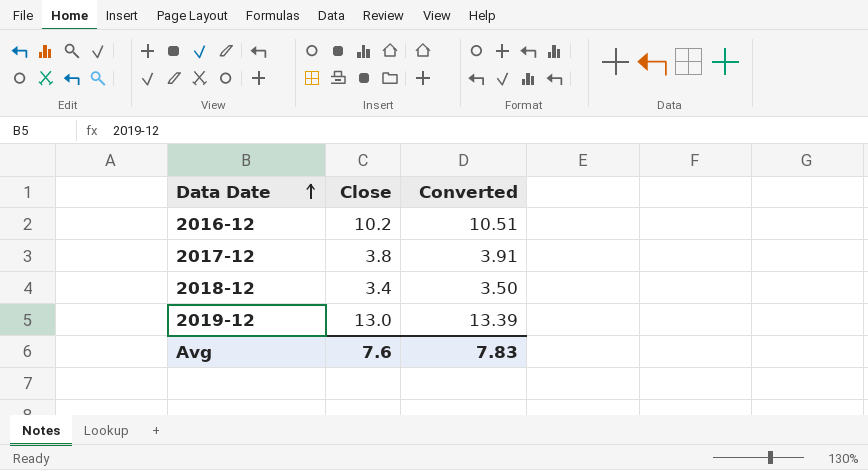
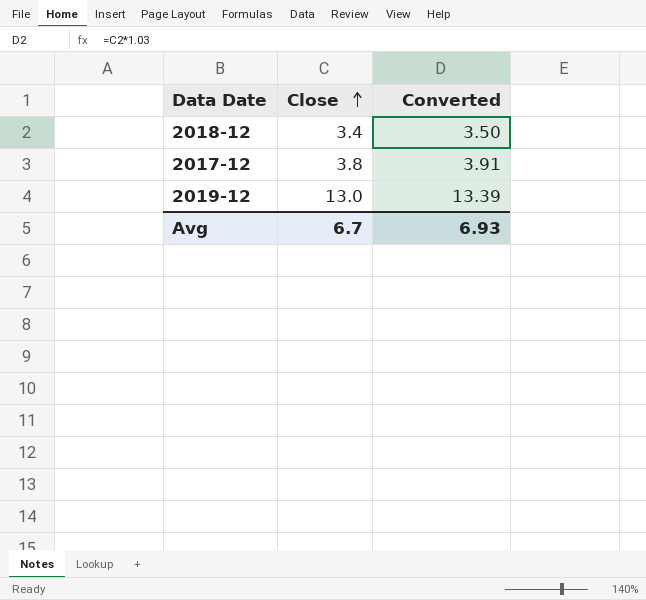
row order: Data Date ascending -> Close ascending
row 2016-12: 10.2 | 10.51 -> none
Avg | Close: 7.6 -> 6.7
Avg | Converted: 7.83 -> 6.93

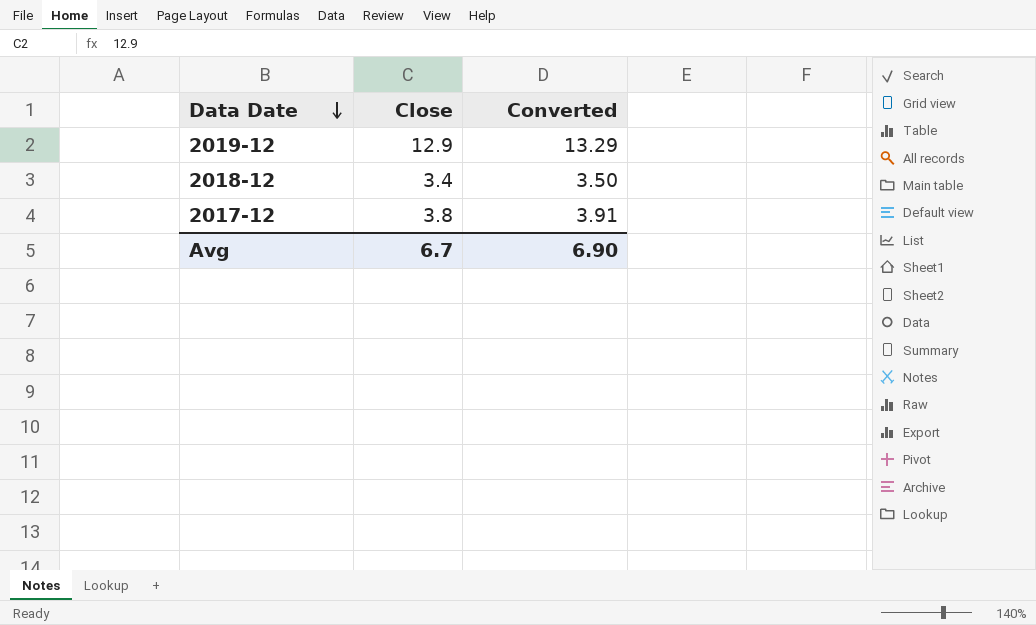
row order: Close ascending -> Data Date descending
2019-12 | Close: 13.0 -> 12.9
2019-12 | Converted: 13.39 -> 13.29
Avg | Converted: 6.93 -> 6.90

